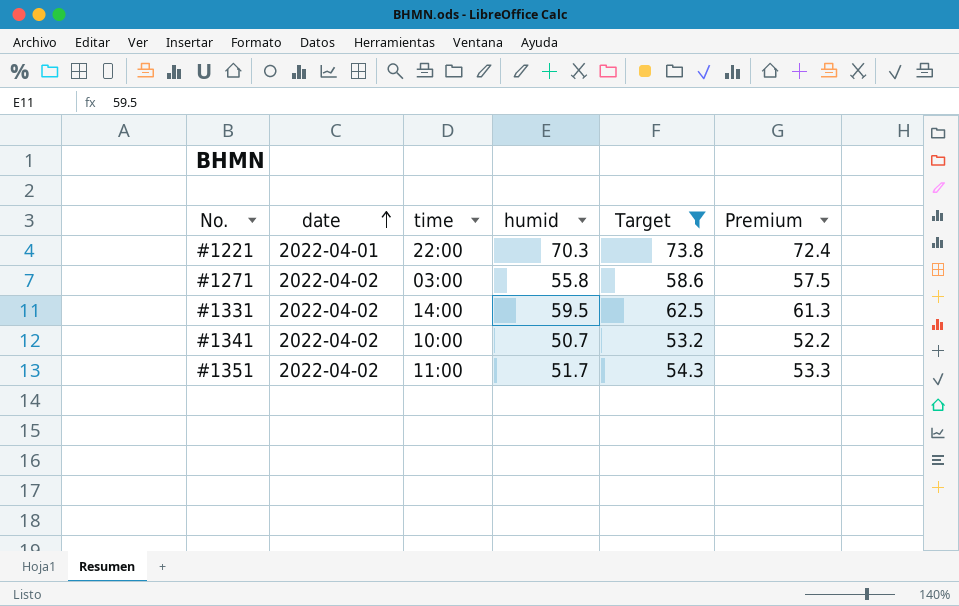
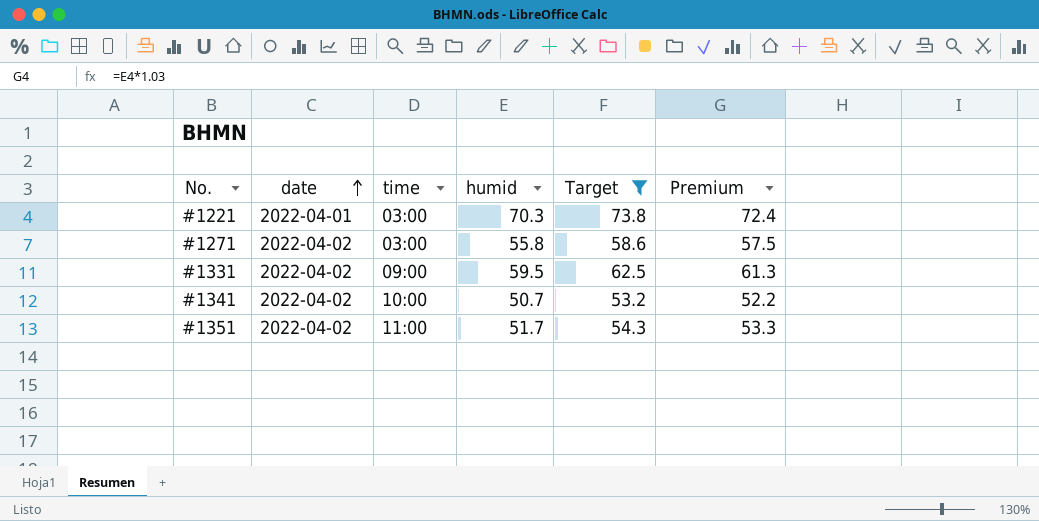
#1221 | time: 22:00 -> 03:00
#1331 | time: 14:00 -> 09:00

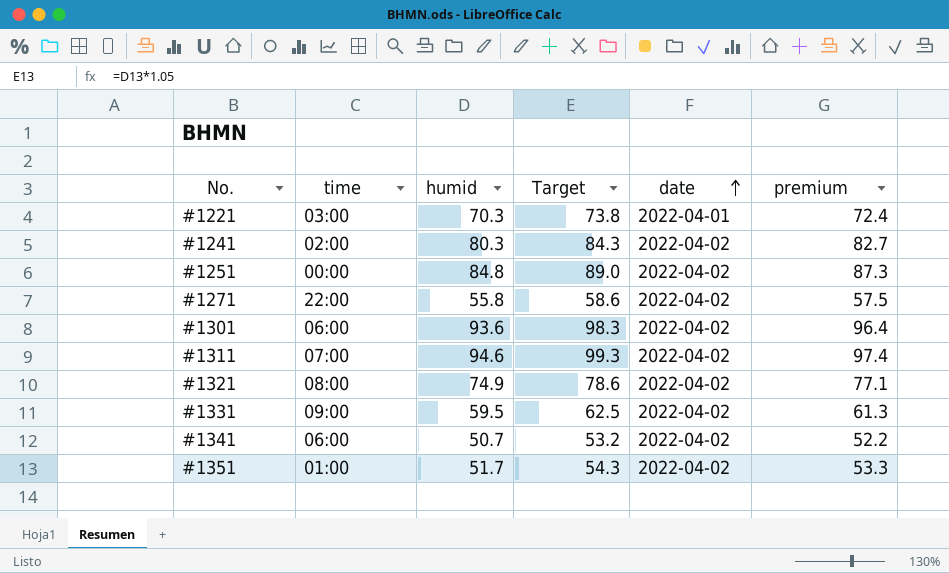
filter: Target <= 73.8 -> none
column date | position: 2 -> 5
column name: Premium -> premium
#1271 | time: 03:00 -> 22:00
#1341 | time: 10:00 -> 06:00
#1351 | time: 11:00 -> 01:00

